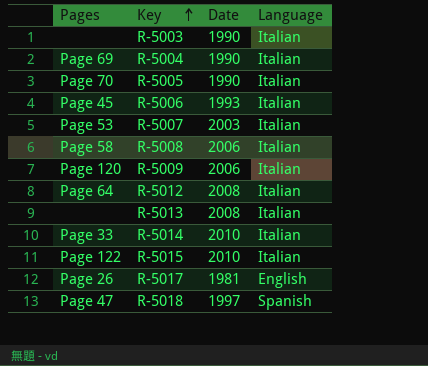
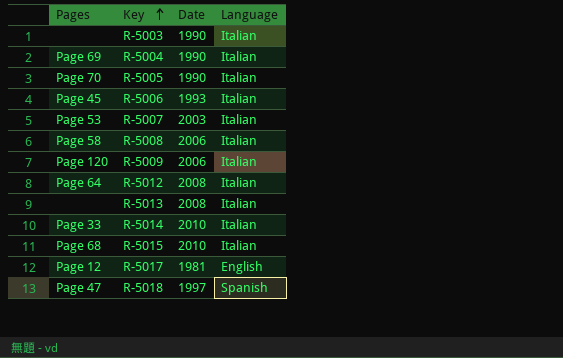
R-5015 | Pages: Page 122 -> Page 68
R-5017 | Pages: Page 26 -> Page 12

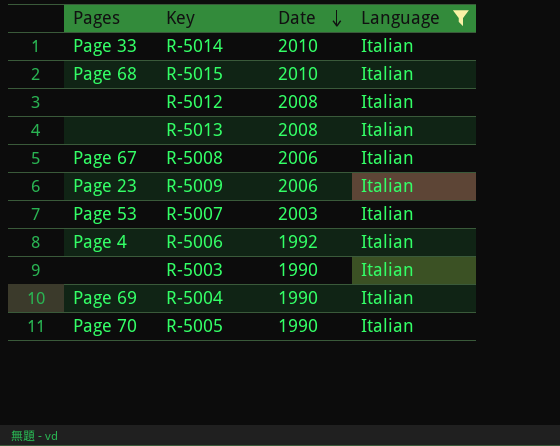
filter: none -> Language = Italian
row order: Key ascending -> Date descending
R-5012 | Pages: Page 64 -> none
R-5008 | Pages: Page 58 -> Page 67
R-5009 | Pages: Page 120 -> Page 23
R-5006 | Pages: Page 45 -> Page 4
R-5006 | Date: 1993 -> 1992

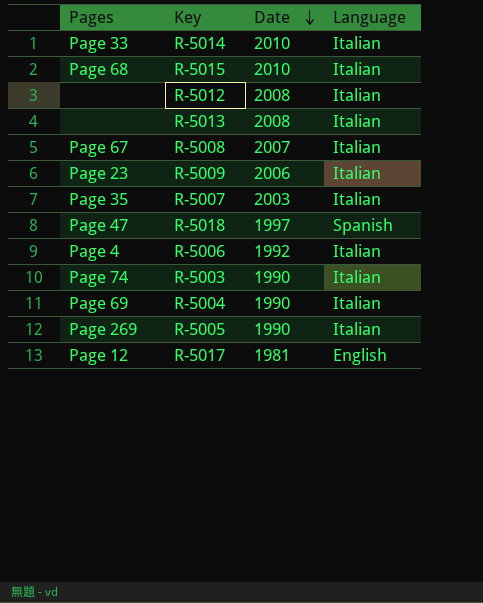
filter: Language = Italian -> none
R-5008 | Date: 2006 -> 2007
R-5007 | Pages: Page 53 -> Page 35
R-5003 | Pages: none -> Page 74
R-5005 | Pages: Page 70 -> Page 269

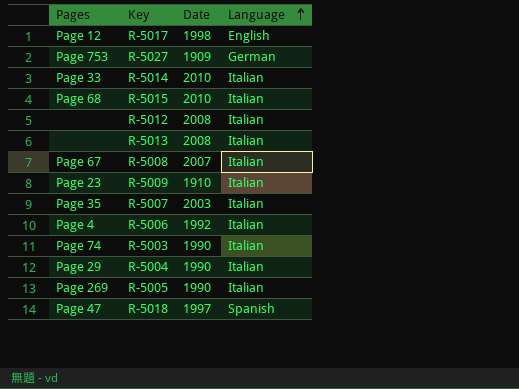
row order: Date descending -> Language ascending
R-5017 | Date: 1981 -> 1998
row R-5027: none -> Page 753 | 1909 | German
R-5009 | Date: 2006 -> 1910
R-5004 | Pages: Page 69 -> Page 29

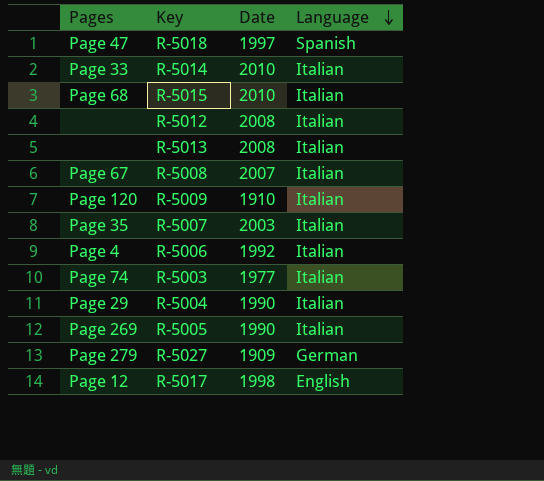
row order: Language ascending -> Language descending
R-5009 | Pages: Page 23 -> Page 120
R-5003 | Date: 1990 -> 1977
R-5027 | Pages: Page 753 -> Page 279

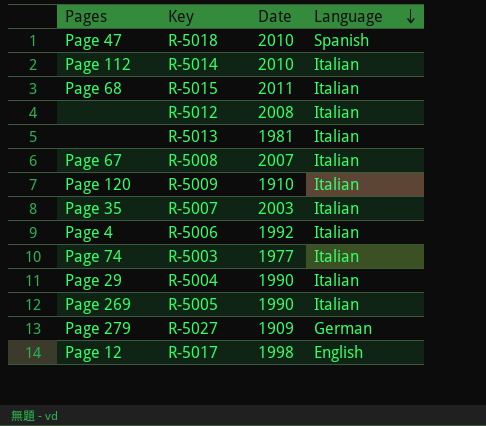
R-5018 | Date: 1997 -> 2010
R-5014 | Pages: Page 33 -> Page 112
R-5015 | Date: 2010 -> 2011
R-5013 | Date: 2008 -> 1981

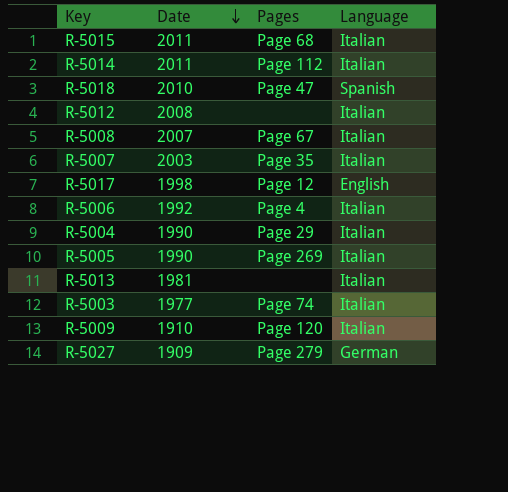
row order: Language descending -> Date descending
column Pages | position: 1 -> 3
R-5014 | Date: 2010 -> 2011

